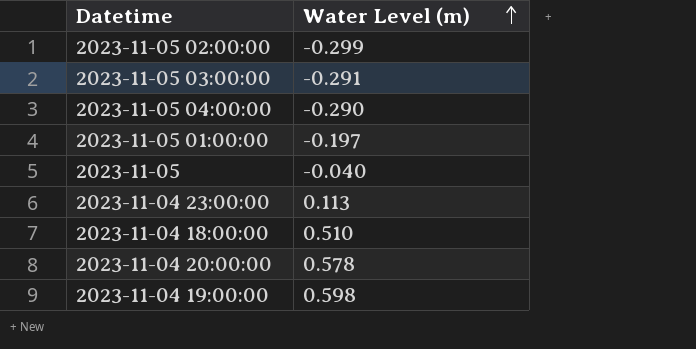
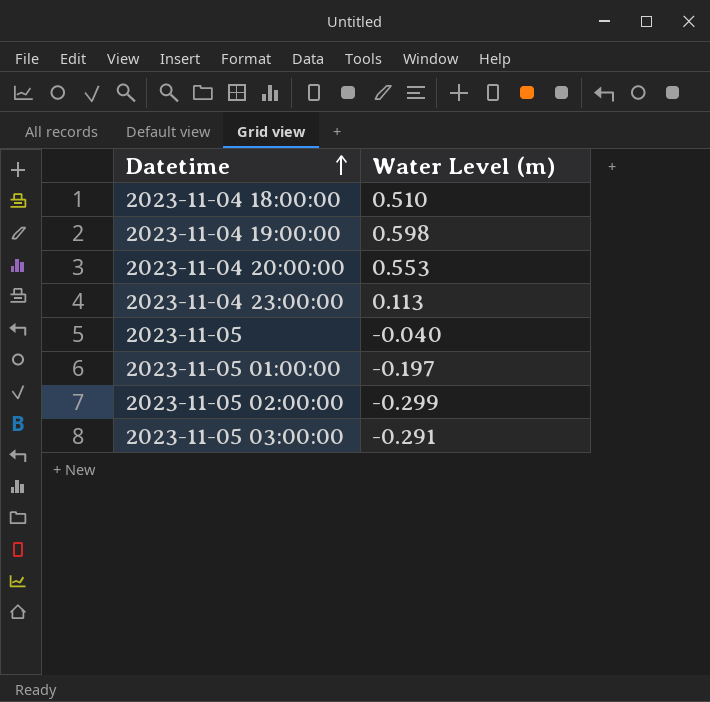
row order: Water Level (m) ascending -> Datetime ascending
row 2023-11-05 04:00:00: -0.290 -> none
2023-11-04 20:00:00 | Water Level (m): 0.578 -> 0.553

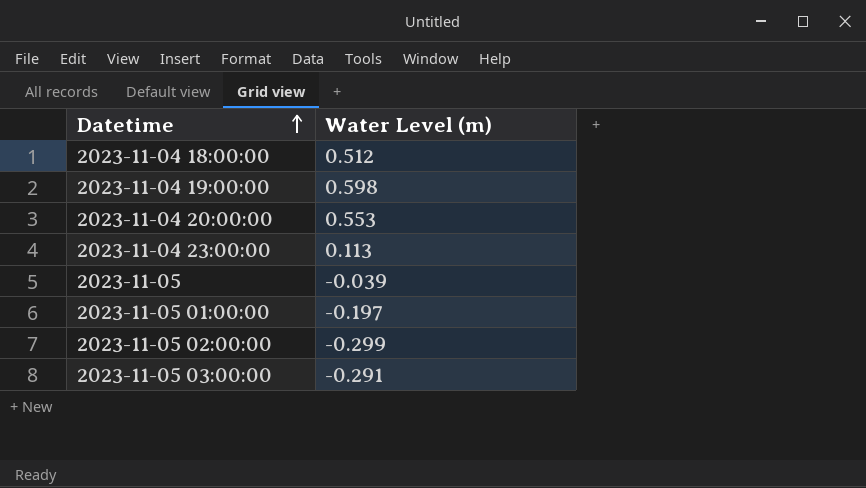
2023-11-04 18:00:00 | Water Level (m): 0.510 -> 0.512
2023-11-05 | Water Level (m): -0.040 -> -0.039

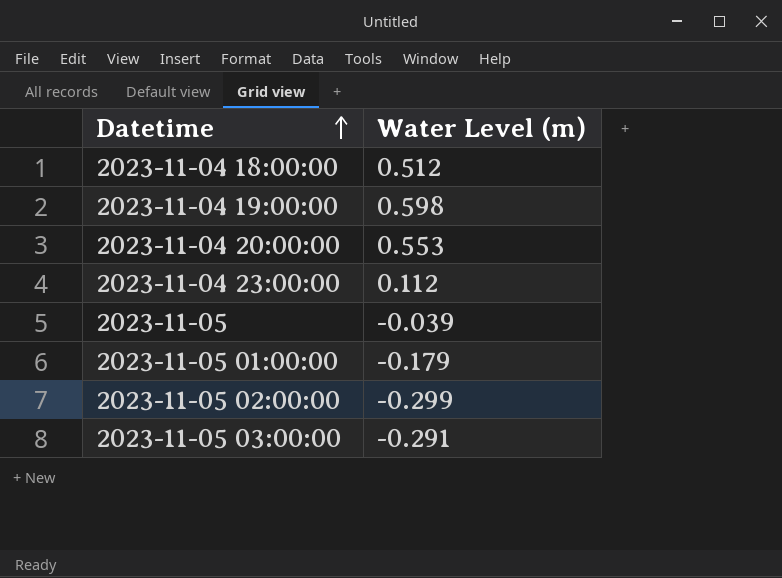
2023-11-04 23:00:00 | Water Level (m): 0.113 -> 0.112
2023-11-05 01:00:00 | Water Level (m): -0.197 -> -0.179

